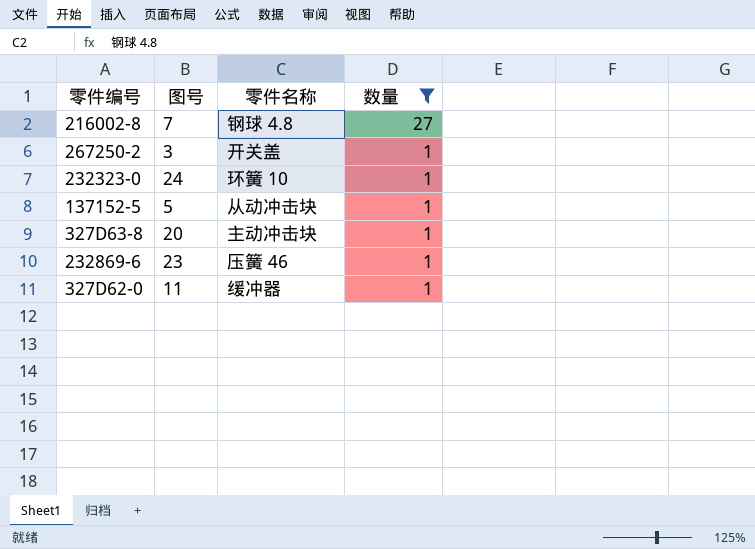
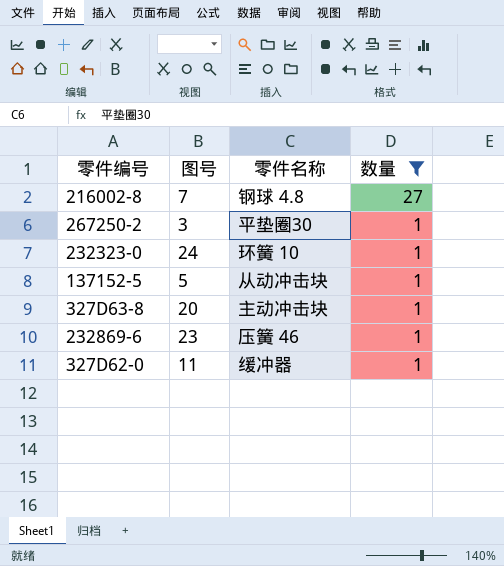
267250-2 | 零件名称: 开关盖 -> 平垫圈30

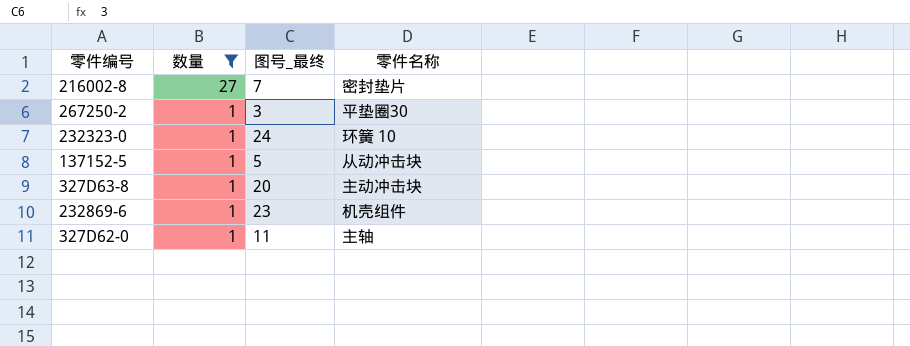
column 数量 | position: 4 -> 2
column name: 图号 -> 图号_最终
216002-8 | 零件名称: 钢球 4.8 -> 密封垫片
232869-6 | 零件名称: 压簧 46 -> 机壳组件
327D62-0 | 零件名称: 缓冲器 -> 主轴

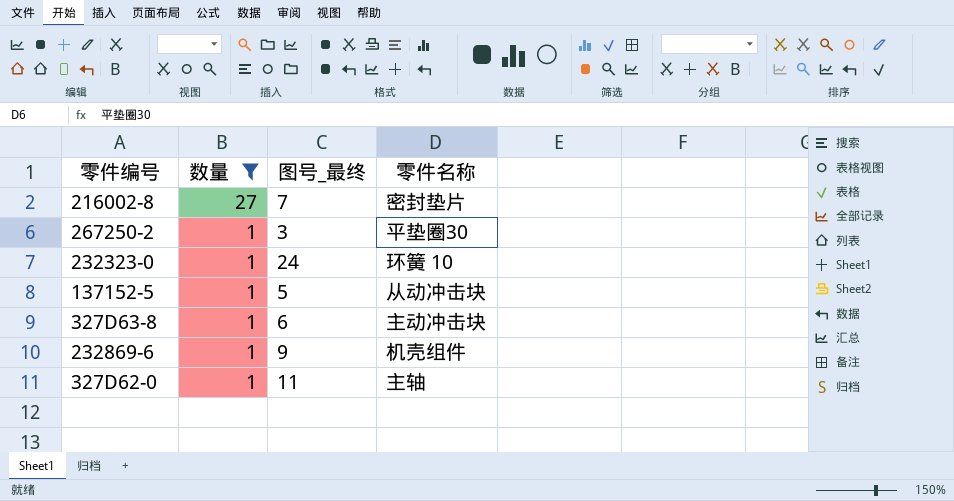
327D63-8 | 图号_最终: 20 -> 6
232869-6 | 图号_最终: 23 -> 9

